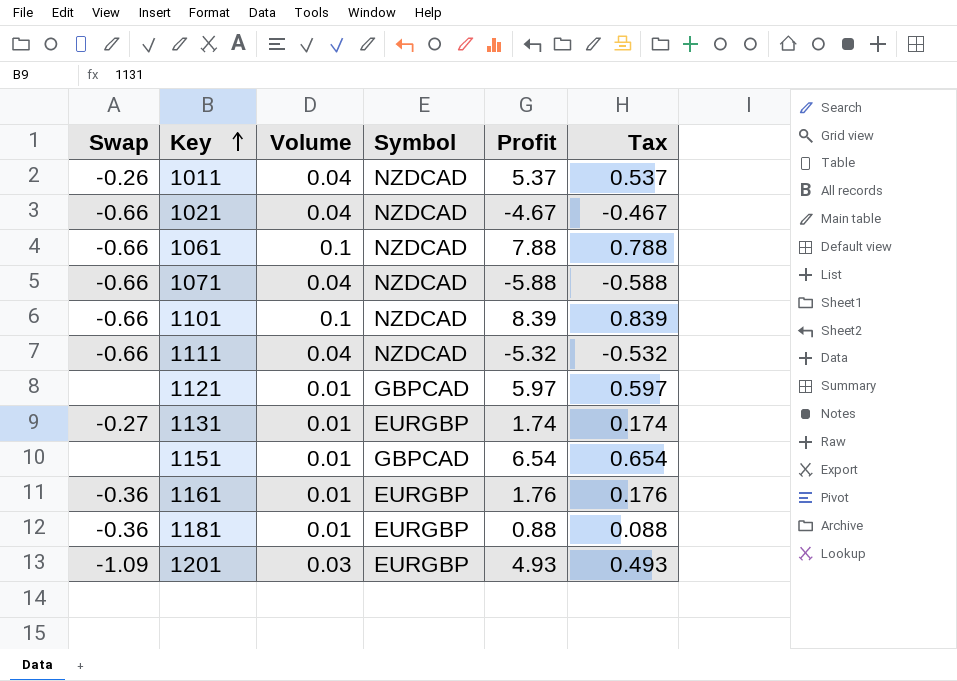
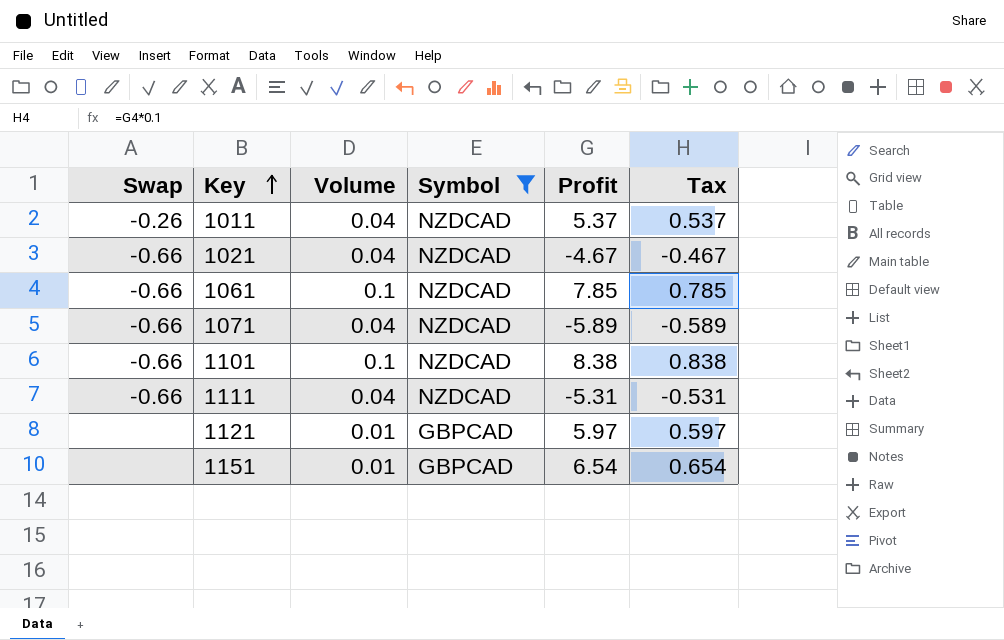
filter: none -> Symbol != EURGBP
1061 | Profit: 7.88 -> 7.85
1061 | Tax: 0.788 -> 0.785
1071 | Profit: -5.88 -> -5.89
1071 | Tax: -0.588 -> -0.589
1101 | Profit: 8.39 -> 8.38
1101 | Tax: 0.839 -> 0.838
1111 | Profit: -5.32 -> -5.31
1111 | Tax: -0.532 -> -0.531

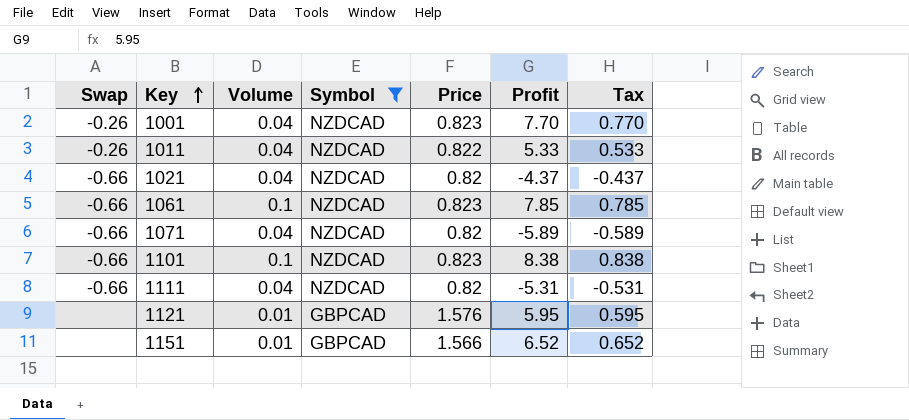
column Price | position: none -> 5
row 1001: none -> -0.26 | 0.04 | NZDCAD | 0.823 | 7.70 | 0.770
1011 | Profit: 5.37 -> 5.33
1011 | Tax: 0.537 -> 0.533
1021 | Profit: -4.67 -> -4.37
1021 | Tax: -0.467 -> -0.437
1121 | Profit: 5.97 -> 5.95
1121 | Tax: 0.597 -> 0.595
1151 | Profit: 6.54 -> 6.52
1151 | Tax: 0.654 -> 0.652

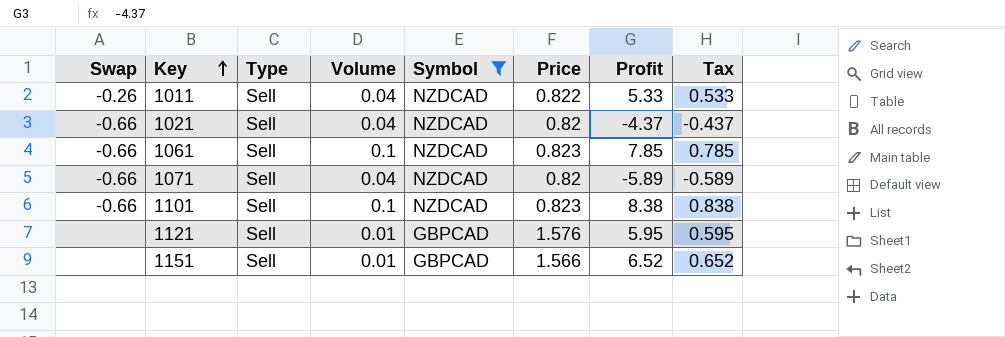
column Type | position: none -> 3
row 1001: -0.26 | 0.04 | NZDCAD | 0.823 | 7.70 | 0.770 -> none
row 1111: -0.66 | 0.04 | NZDCAD | 0.82 | -5.31 | -0.531 -> none

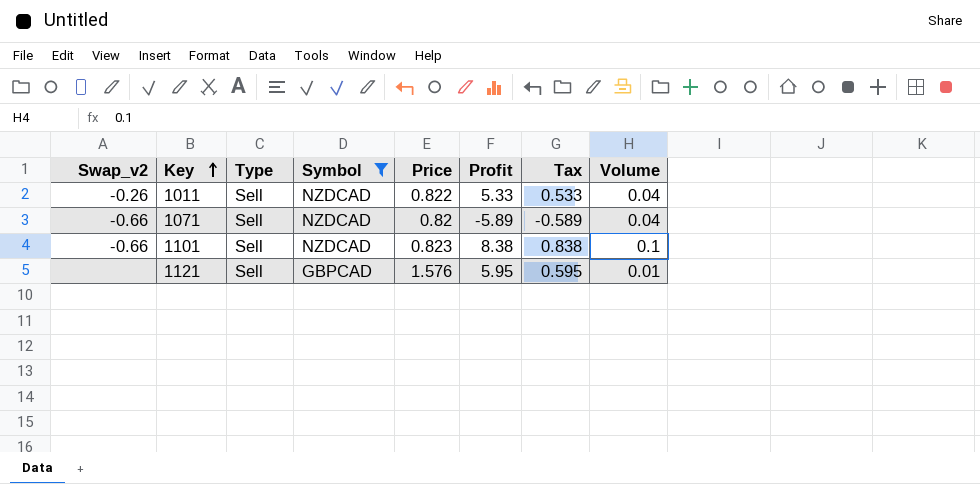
column name: Swap -> Swap_v2
column Volume | position: 4 -> 8
row 1021: -0.66 | Sell | 0.04 | NZDCAD | 0.82 | -4.37 | -0.437 -> none
row 1061: -0.66 | Sell | 0.1 | NZDCAD | 0.823 | 7.85 | 0.785 -> none
row 1151: none | Sell | 0.01 | GBPCAD | 1.566 | 6.52 | 0.652 -> none

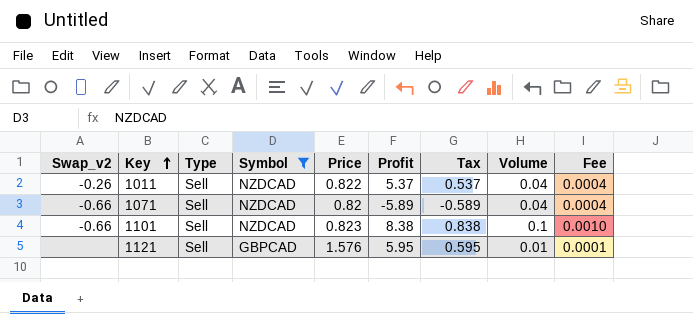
column Fee | formula: none -> [Volume] * 0.01
1011 | Profit: 5.33 -> 5.37
1011 | Tax: 0.533 -> 0.537

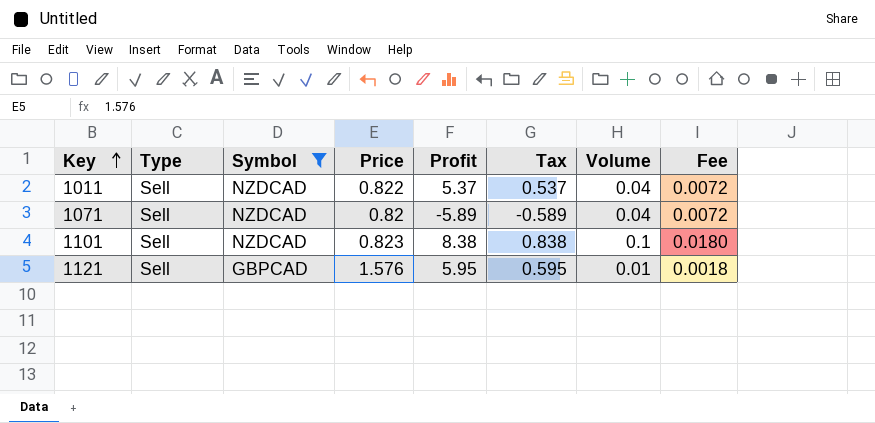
column Swap_v2 | position: 1 -> none
column Fee | formula: [Volume] * 0.01 -> [Volume] * 0.18

